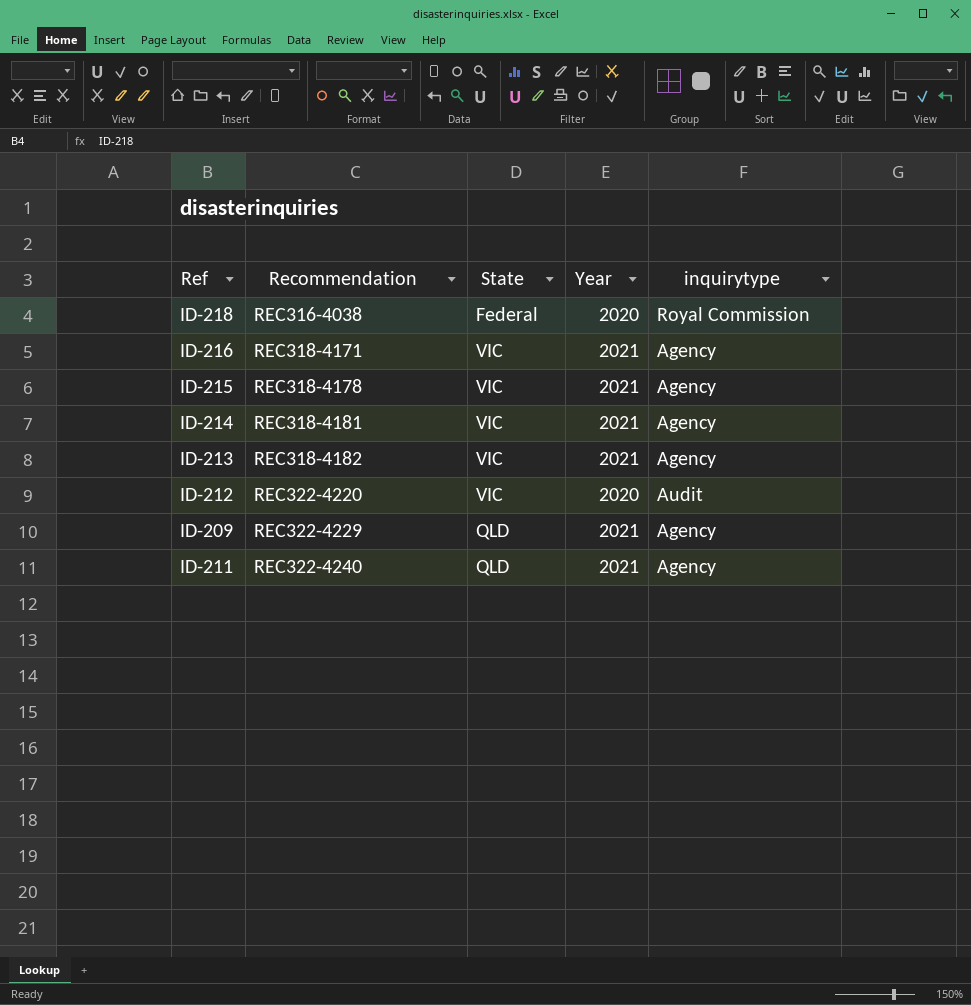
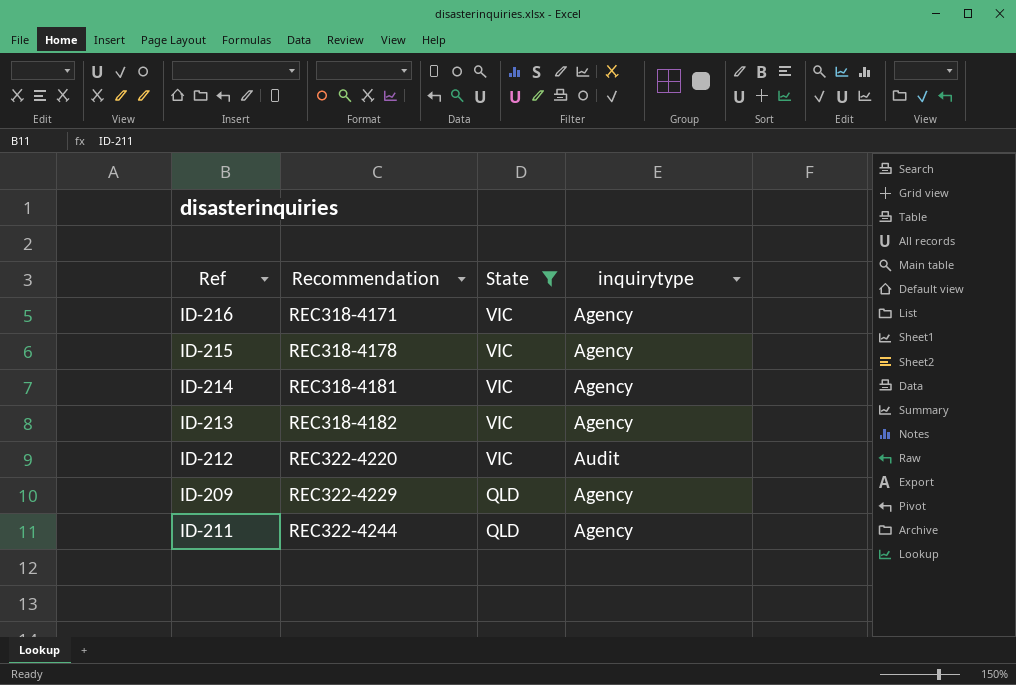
filter: none -> State != Federal
column Year | position: 4 -> none
ID-211 | Recommendation: REC322-4240 -> REC322-4244

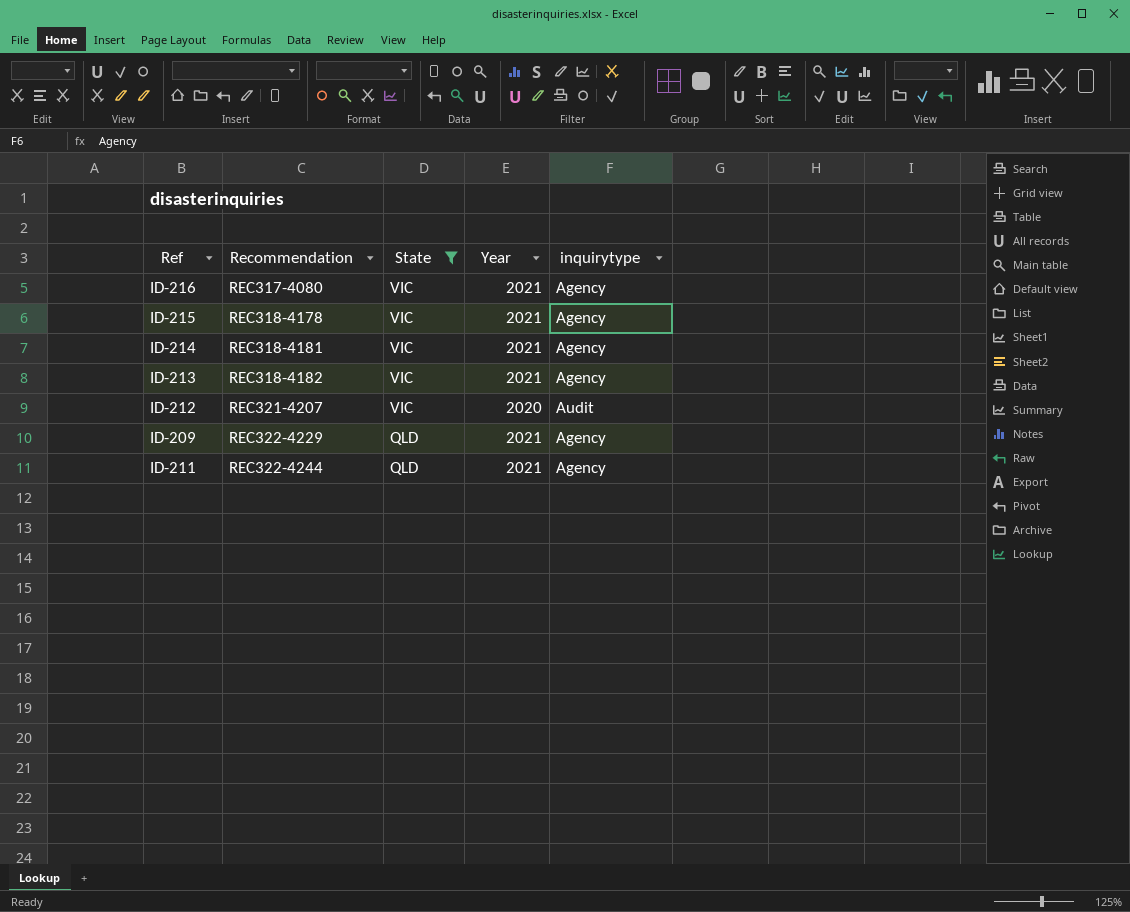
column Year | position: none -> 4
ID-216 | Recommendation: REC318-4171 -> REC317-4080
ID-212 | Recommendation: REC322-4220 -> REC321-4207

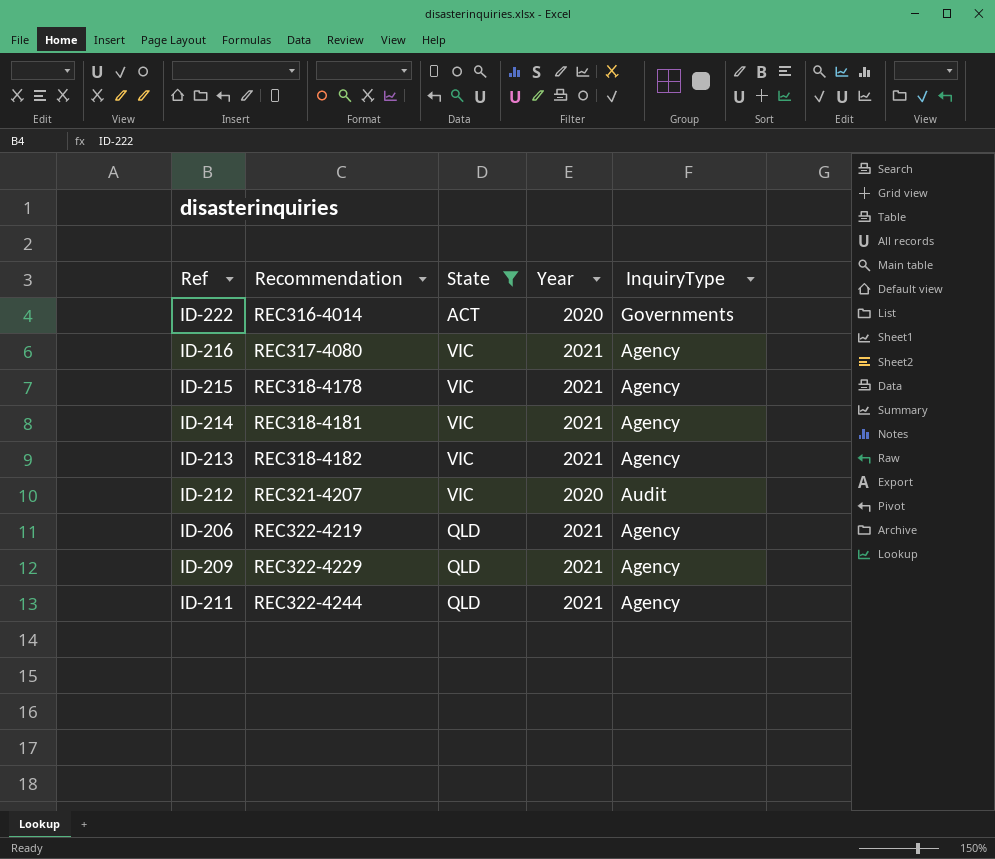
column name: inquirytype -> InquiryType
row ID-222: none -> REC316-4014 | ACT | 2020 | Governments
row ID-206: none -> REC322-4219 | QLD | 2021 | Agency

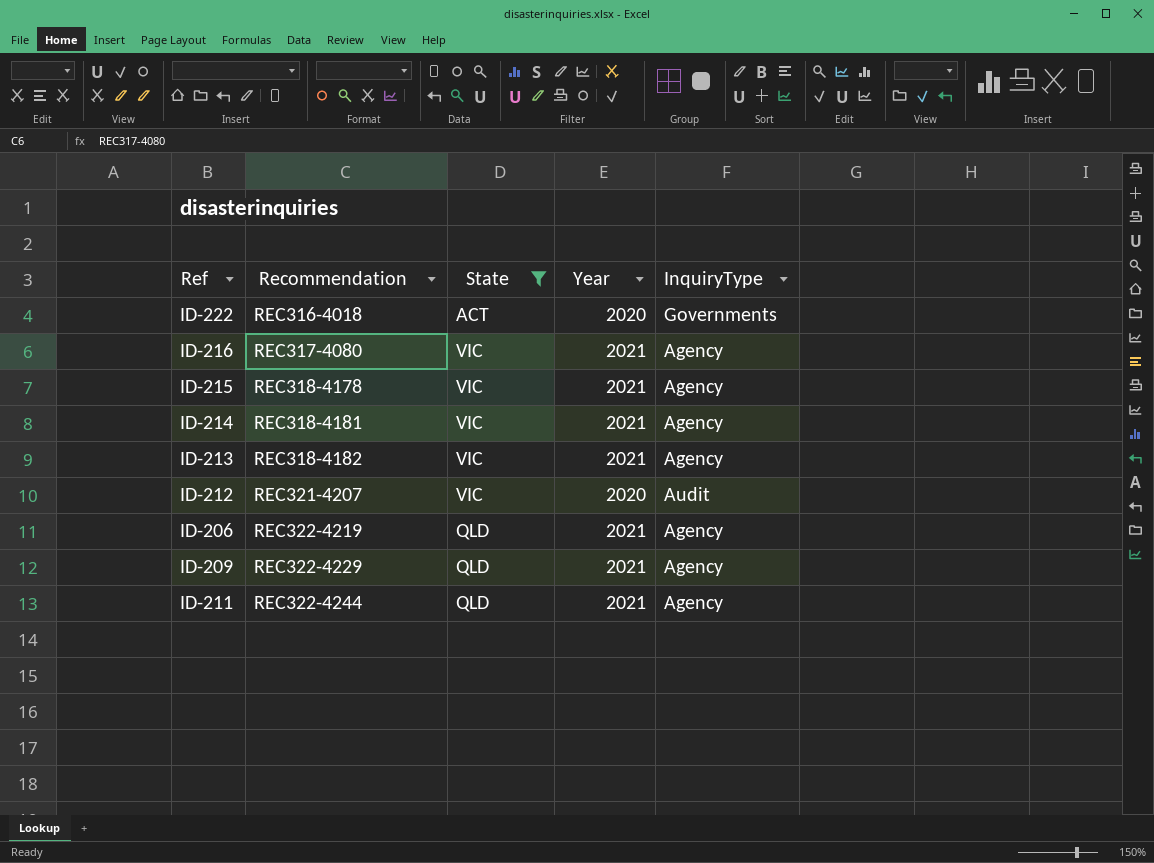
ID-222 | Recommendation: REC316-4014 -> REC316-4018

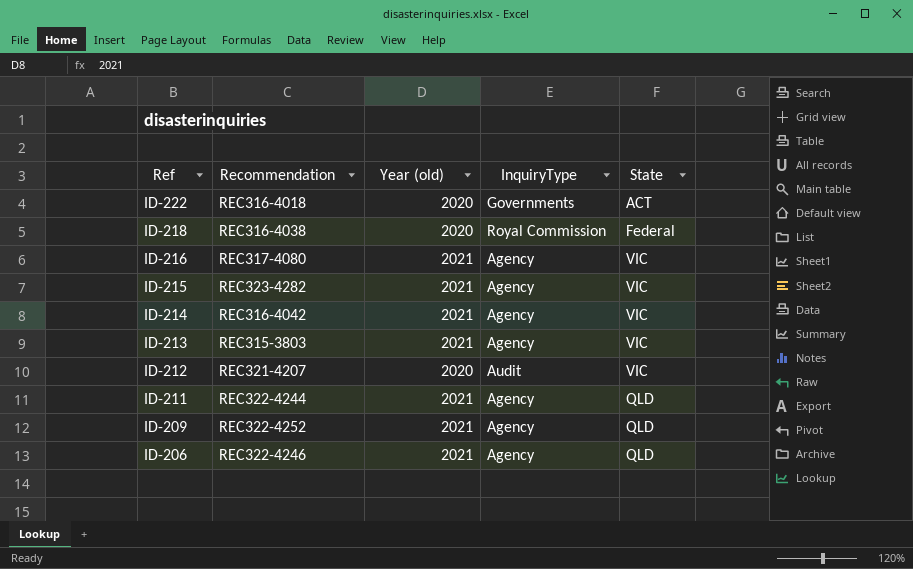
filter: State != Federal -> none
row order: Recommendation ascending -> Ref descending
column name: Year -> Year (old)
column State | position: 3 -> 5
ID-215 | Recommendation: REC318-4178 -> REC323-4282
ID-214 | Recommendation: REC318-4181 -> REC316-4042
ID-213 | Recommendation: REC318-4182 -> REC315-3803
ID-209 | Recommendation: REC322-4229 -> REC322-4252
ID-206 | Recommendation: REC322-4219 -> REC322-4246

